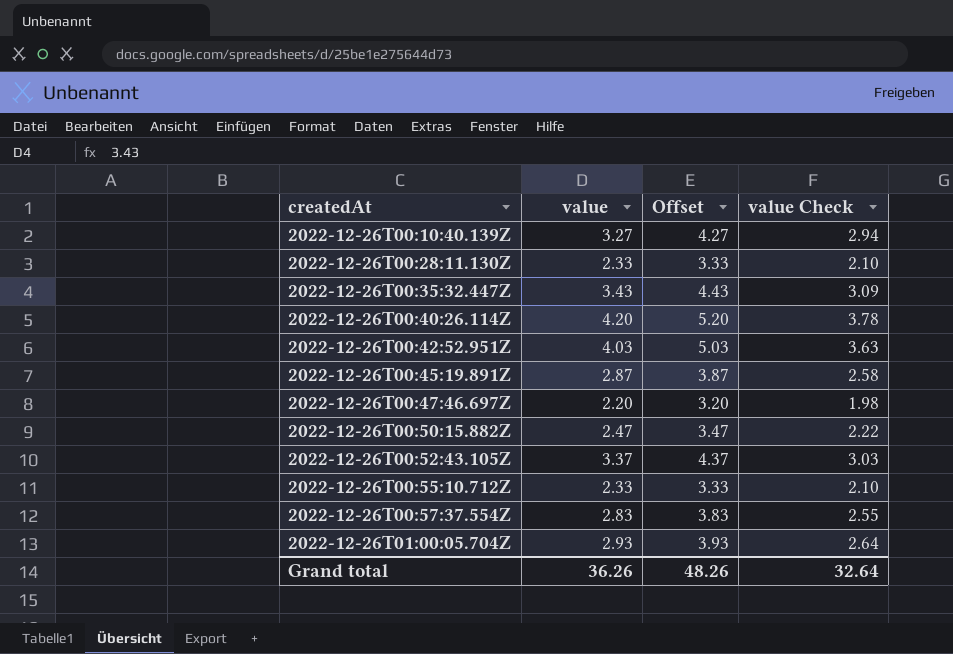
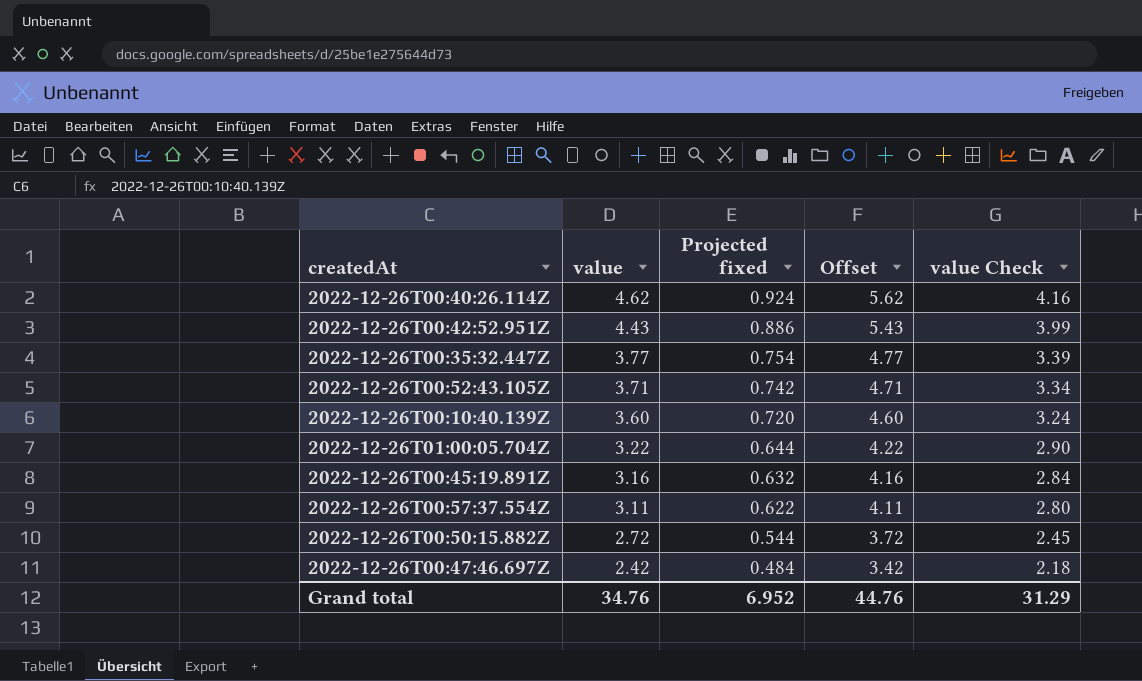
row order: createdAt ascending -> value descending
column Projected fixed | formula: none -> [value] * 0.2
row 2022-12-26T00:28:11.130Z: 2.33 | 3.33 | 2.10 -> none
row 2022-12-26T00:55:10.712Z: 2.33 | 3.33 | 2.10 -> none
2022-12-26T00:40:26.114Z | value: 4.20 -> 4.62
2022-12-26T00:40:26.114Z | Offset: 5.20 -> 5.62
2022-12-26T00:40:26.114Z | value Check: 3.78 -> 4.16
2022-12-26T00:42:52.951Z | value: 4.03 -> 4.43
2022-12-26T00:42:52.951Z | Offset: 5.03 -> 5.43
2022-12-26T00:42:52.951Z | value Check: 3.63 -> 3.99
2022-12-26T00:35:32.447Z | value: 3.43 -> 3.77
2022-12-26T00:35:32.447Z | Offset: 4.43 -> 4.77
2022-12-26T00:35:32.447Z | value Check: 3.09 -> 3.39
2022-12-26T00:52:43.105Z | value: 3.37 -> 3.71
2022-12-26T00:52:43.105Z | Offset: 4.37 -> 4.71
2022-12-26T00:52:43.105Z | value Check: 3.03 -> 3.34
2022-12-26T00:10:40.139Z | value: 3.27 -> 3.60
2022-12-26T00:10:40.139Z | Offset: 4.27 -> 4.60
2022-12-26T00:10:40.139Z | value Check: 2.94 -> 3.24
2022-12-26T01:00:05.704Z | value: 2.93 -> 3.22
2022-12-26T01:00:05.704Z | Offset: 3.93 -> 4.22
2022-12-26T01:00:05.704Z | value Check: 2.64 -> 2.90
2022-12-26T00:45:19.891Z | value: 2.87 -> 3.16
2022-12-26T00:45:19.891Z | Offset: 3.87 -> 4.16
2022-12-26T00:45:19.891Z | value Check: 2.58 -> 2.84
2022-12-26T00:57:37.554Z | value: 2.83 -> 3.11
2022-12-26T00:57:37.554Z | Offset: 3.83 -> 4.11
2022-12-26T00:57:37.554Z | value Check: 2.55 -> 2.80
2022-12-26T00:50:15.882Z | value: 2.47 -> 2.72
2022-12-26T00:50:15.882Z | Offset: 3.47 -> 3.72
2022-12-26T00:50:15.882Z | value Check: 2.22 -> 2.45
2022-12-26T00:47:46.697Z | value: 2.20 -> 2.42
2022-12-26T00:47:46.697Z | Offset: 3.20 -> 3.42
2022-12-26T00:47:46.697Z | value Check: 1.98 -> 2.18
Grand total | value: 36.26 -> 34.76
Grand total | Offset: 48.26 -> 44.76
Grand total | value Check: 32.64 -> 31.29

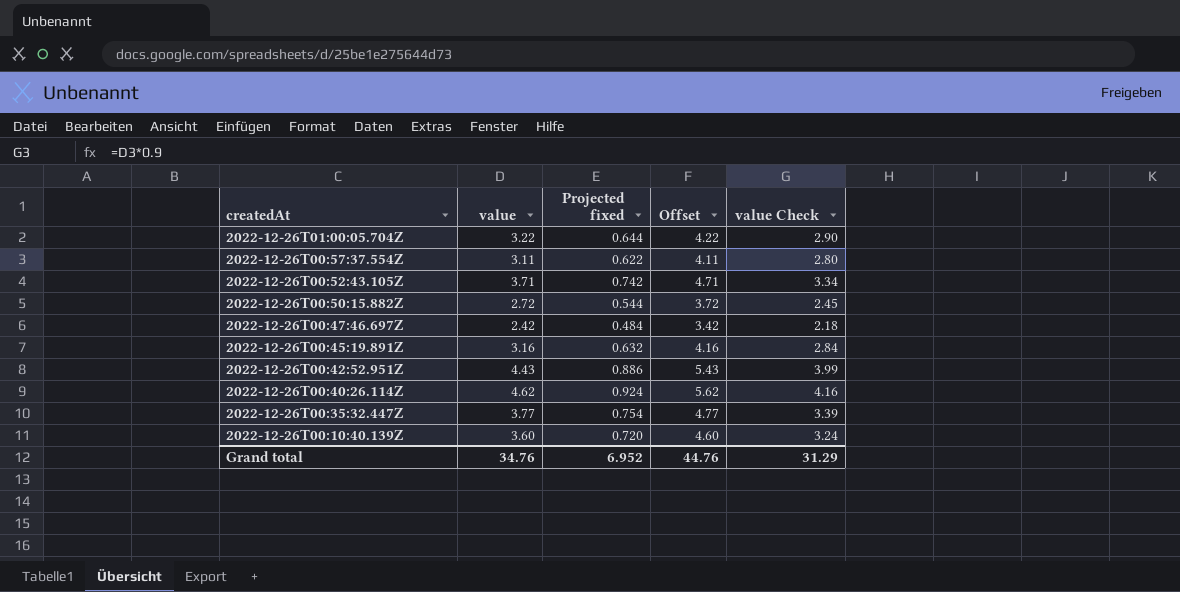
row order: value descending -> createdAt descending

